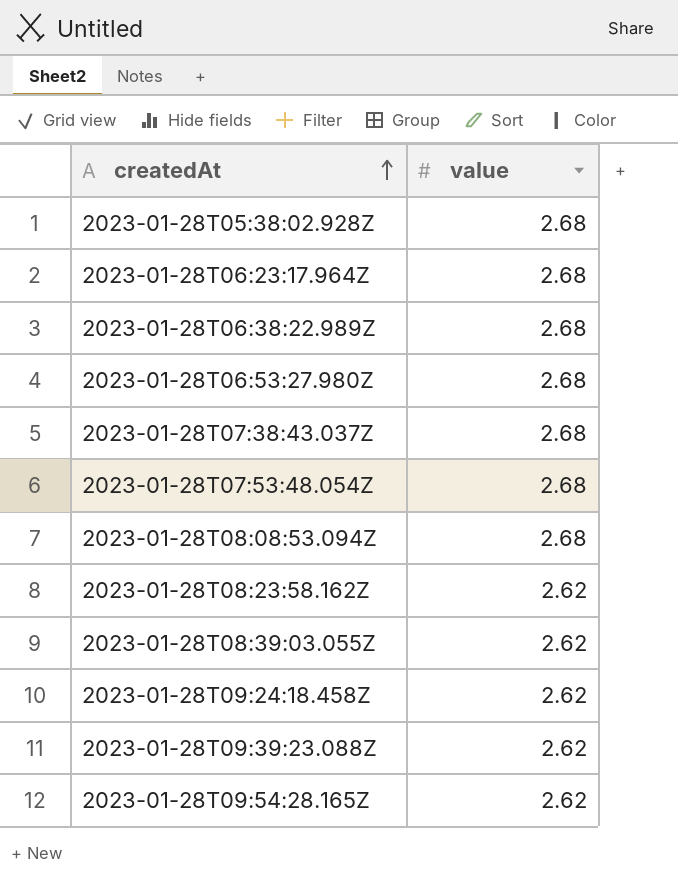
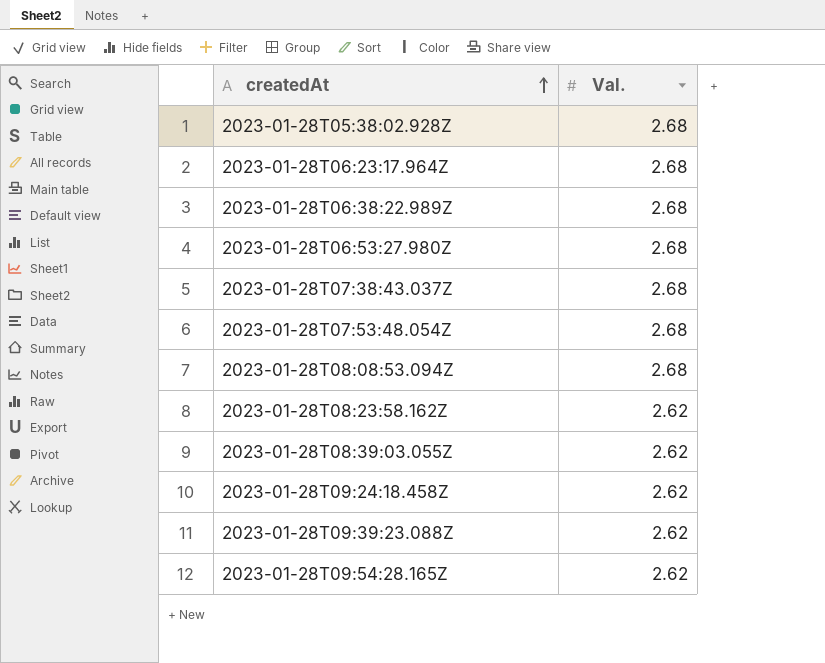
column name: value -> Val.

